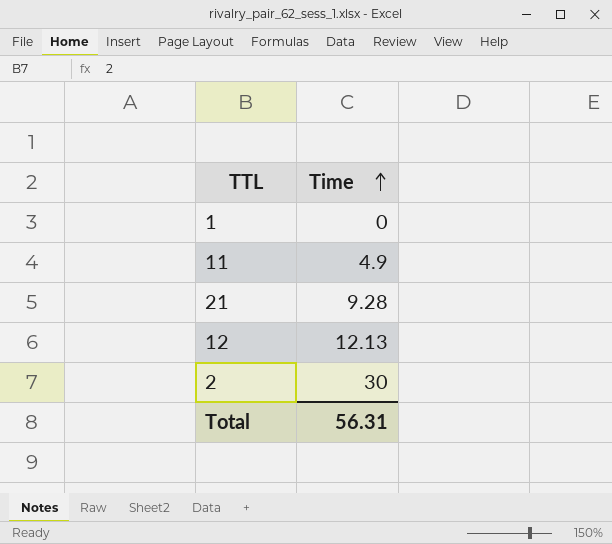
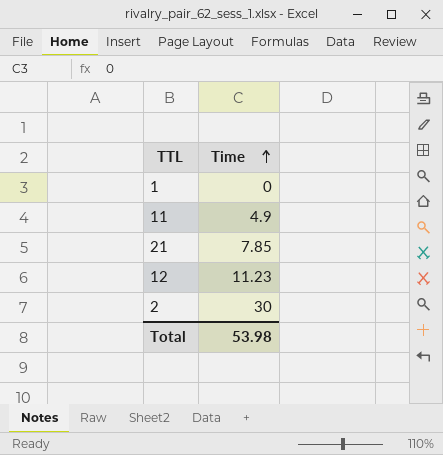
21 | Time: 9.28 -> 7.85
12 | Time: 12.13 -> 11.23
Total | Time: 56.31 -> 53.98

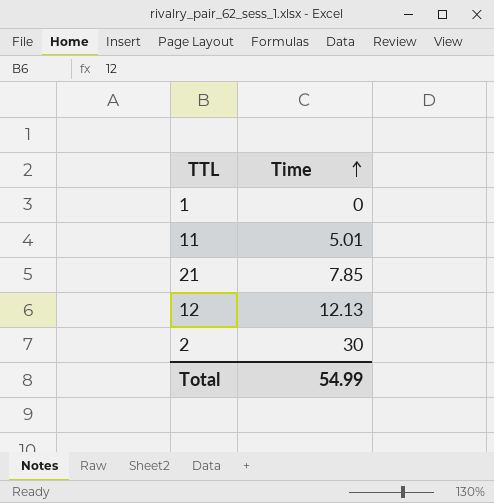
11 | Time: 4.9 -> 5.01
12 | Time: 11.23 -> 12.13
Total | Time: 53.98 -> 54.99

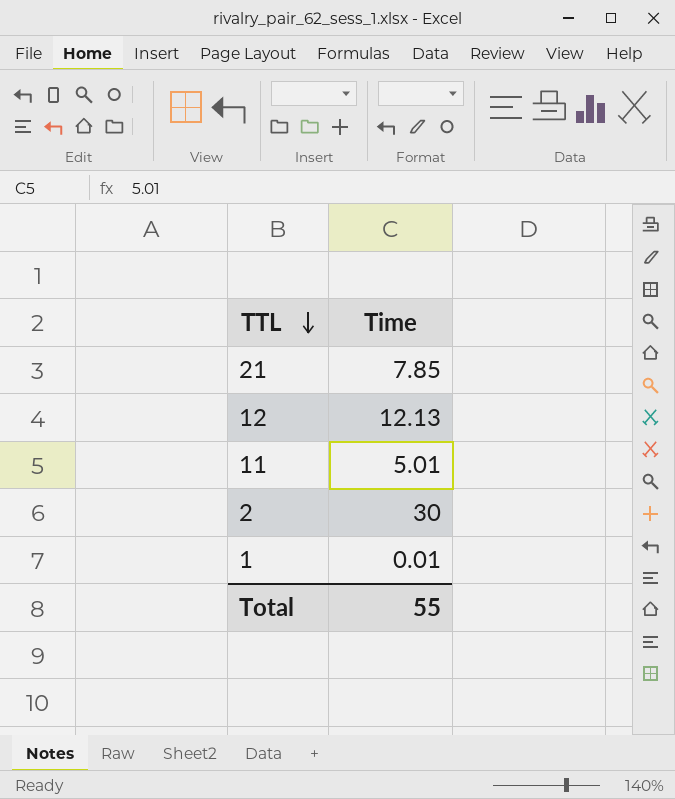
row order: Time ascending -> TTL descending
1 | Time: 0 -> 0.01
Total | Time: 54.99 -> 55

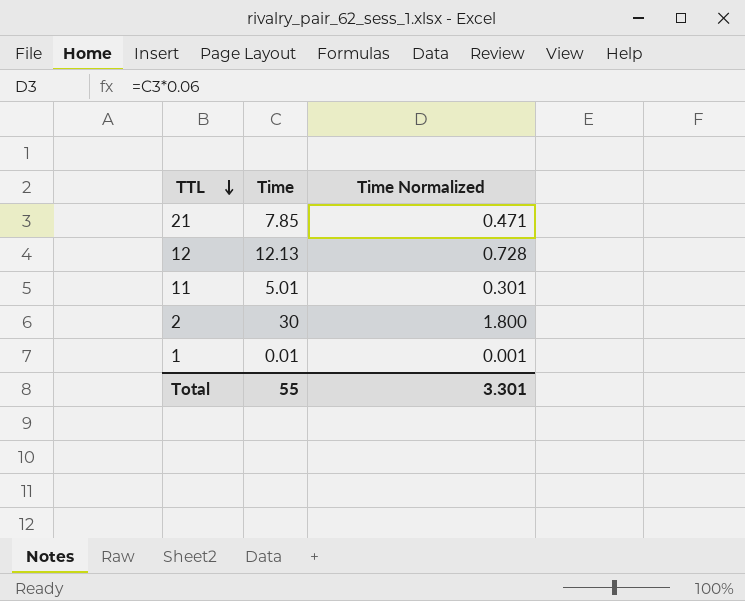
column Time Normalized | formula: none -> [Time] * 0.06

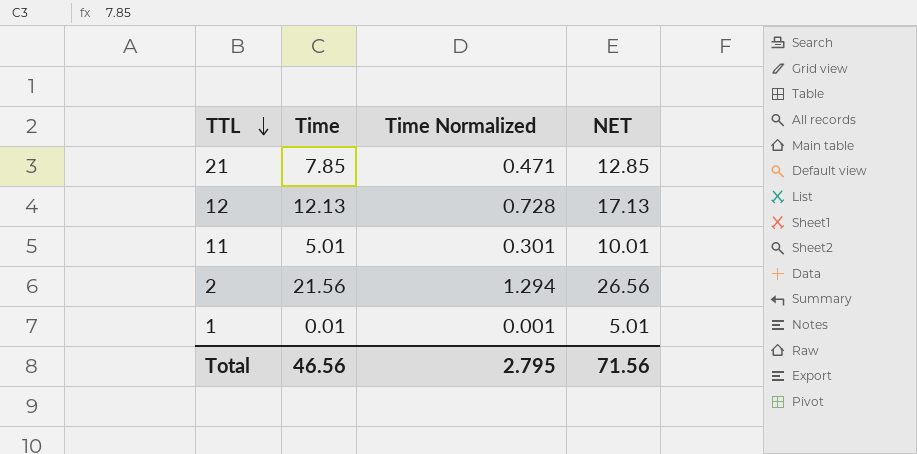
column NET | formula: none -> [Time] + 5
2 | Time: 30 -> 21.56
2 | Time Normalized: 1.800 -> 1.294
Total | Time: 55 -> 46.56
Total | Time Normalized: 3.301 -> 2.795

